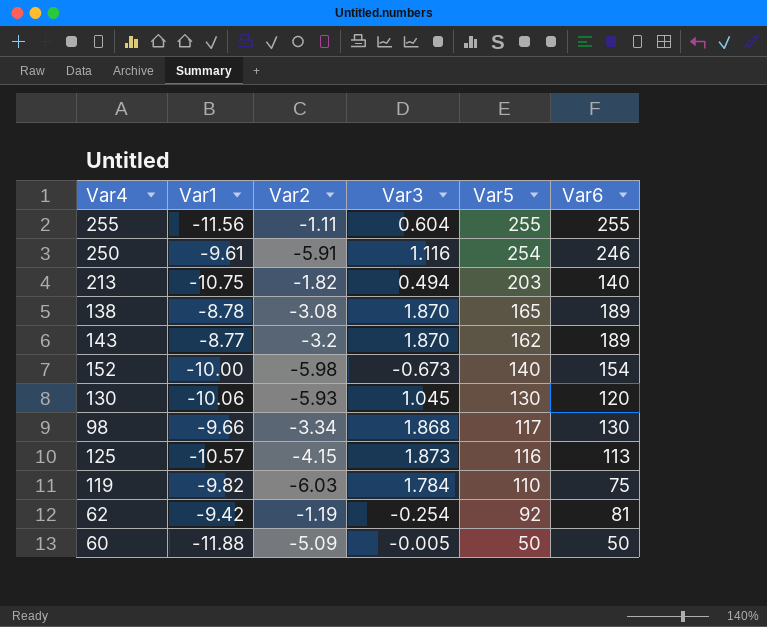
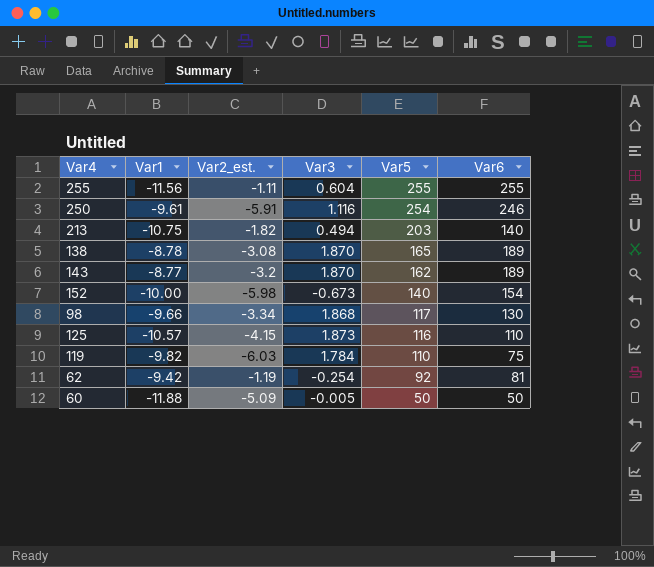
column name: Var2 -> Var2_est.
row 130: -10.06 | -5.93 | 1.045 | 130 | 120 -> none
125 | Var6: 113 -> 110

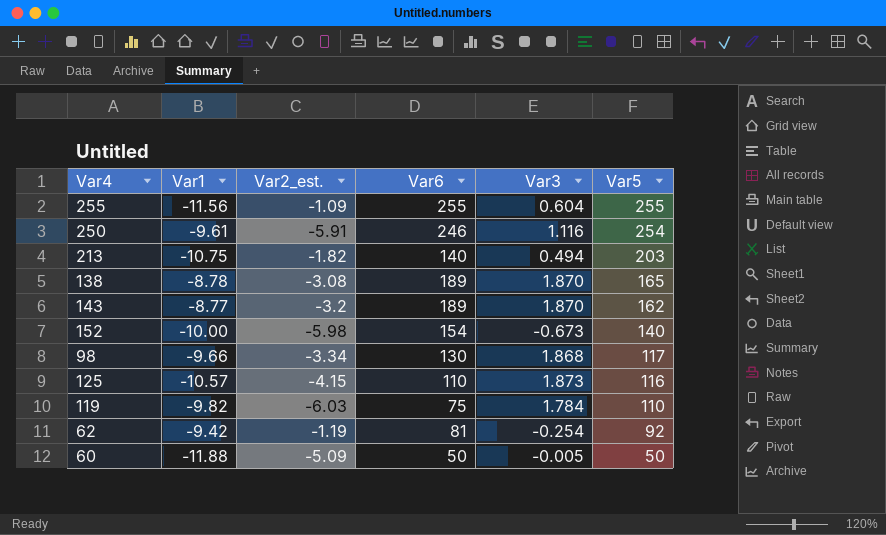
column Var6 | position: 6 -> 4
255 | Var2_est.: -1.11 -> -1.09

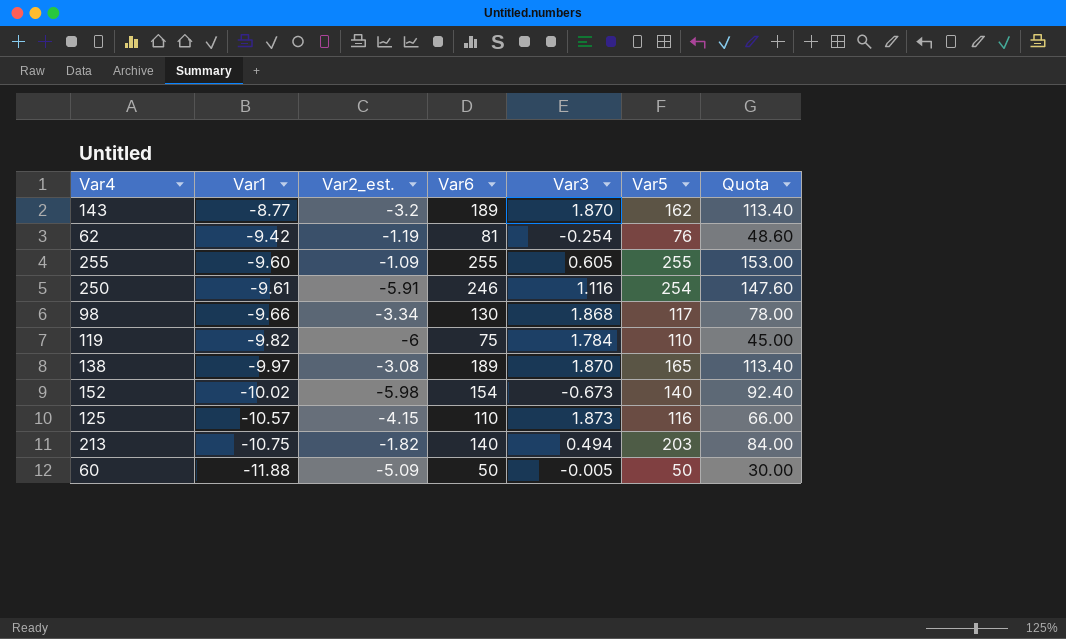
row order: Var5 descending -> Var1 descending
column Quota | formula: none -> [Var6] * 0.6
62 | Var5: 92 -> 76
255 | Var1: -11.56 -> -9.60
255 | Var3: 0.604 -> 0.605
119 | Var2_est.: -6.03 -> -6
138 | Var1: -8.78 -> -9.97
152 | Var1: -10.00 -> -10.02

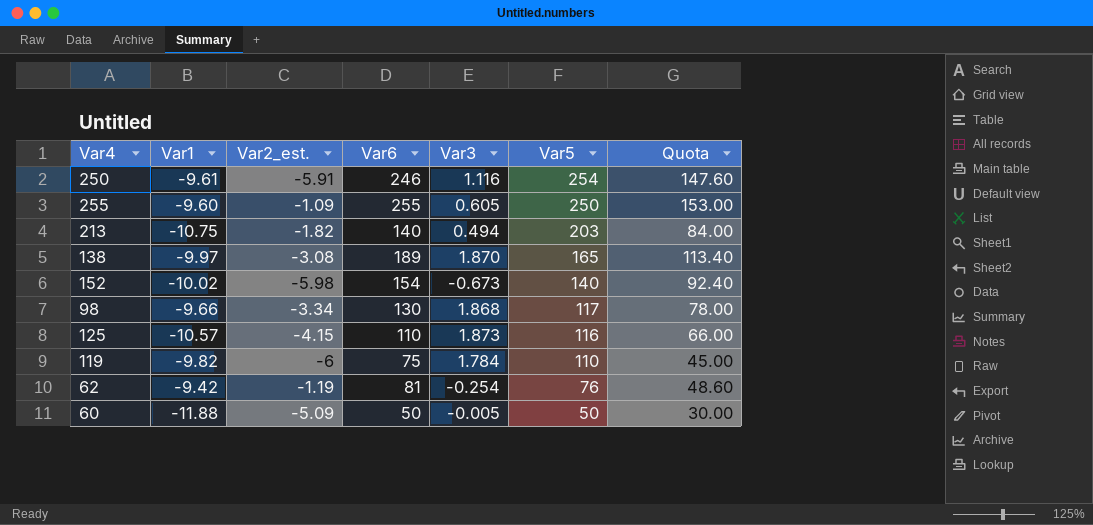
row order: Var1 descending -> Var5 descending
row 143: -8.77 | -3.2 | 189 | 1.870 | 162 | 113.40 -> none
255 | Var5: 255 -> 250

